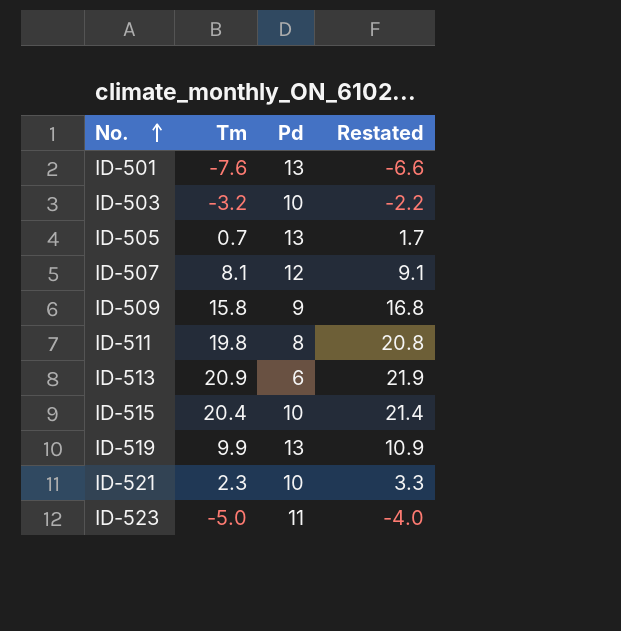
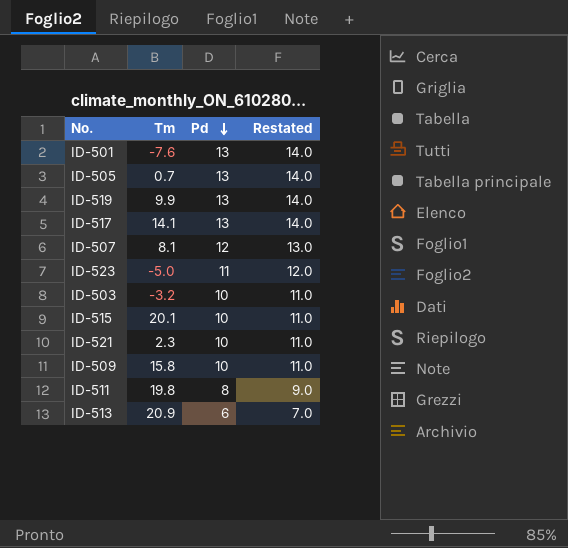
row order: No. ascending -> Pd descending
column Restated | formula: [Tm] + 1 -> [Pd] + 1
row ID-517: none -> 14.1 | 13 | 14.0
ID-515 | Tm: 20.4 -> 20.1
ID-509 | Pd: 9 -> 10

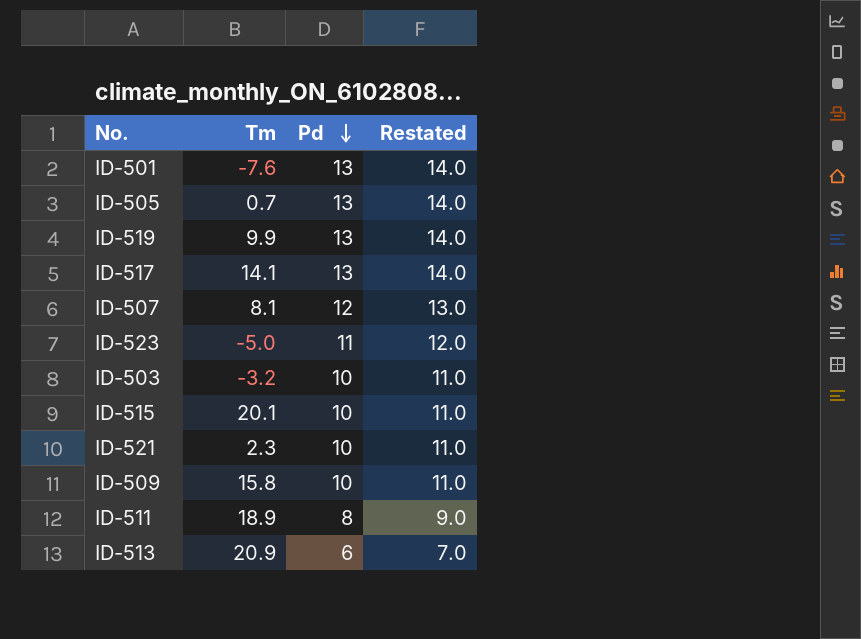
ID-511 | Tm: 19.8 -> 18.9

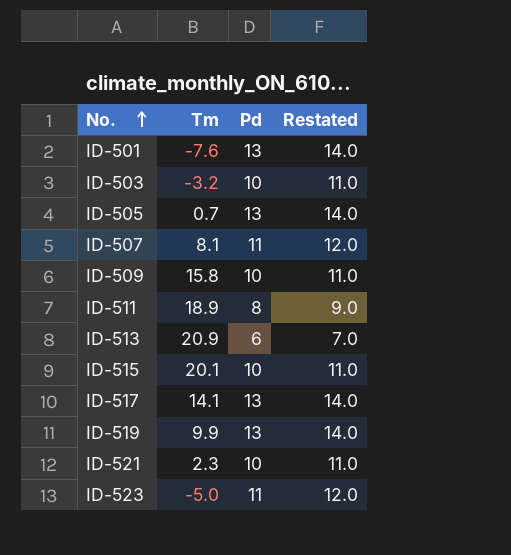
row order: Pd descending -> No. ascending
ID-507 | Pd: 12 -> 11
ID-507 | Restated: 13.0 -> 12.0

